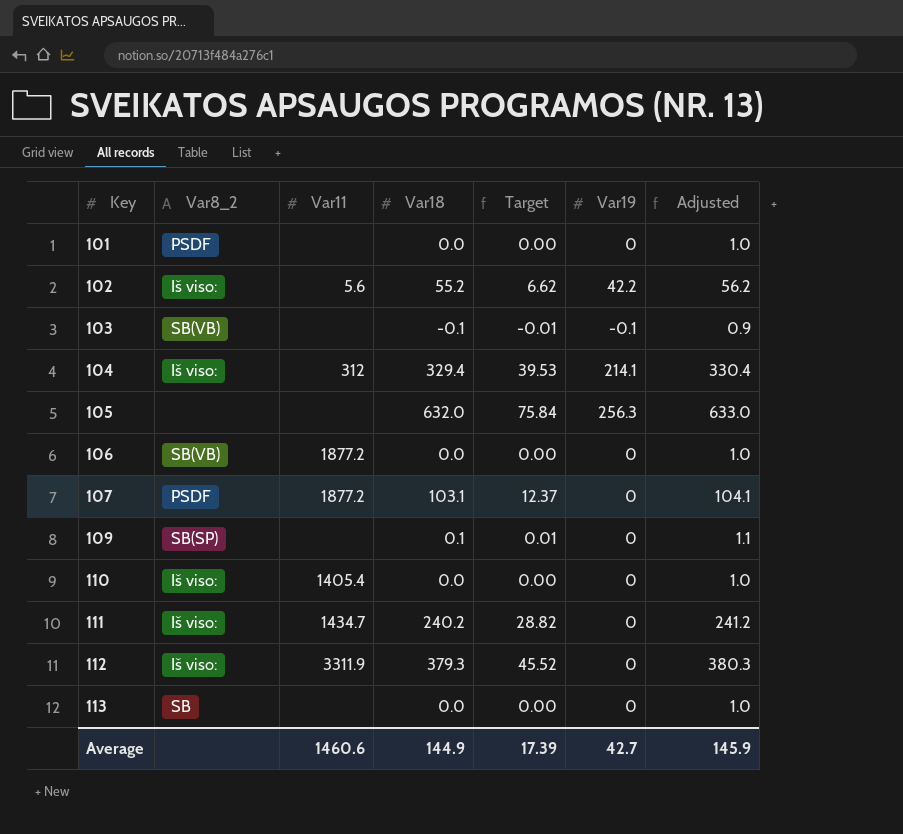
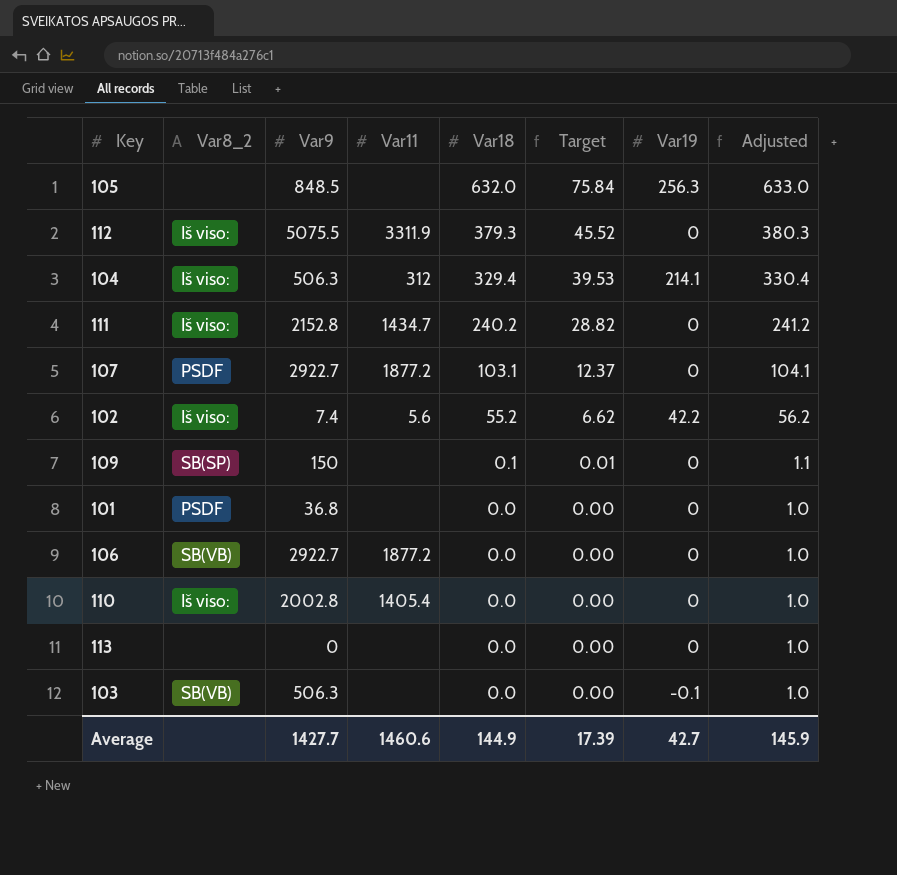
row order: Key ascending -> Var18 descending
column Var9 | position: none -> 3
113 | Var8_2: SB -> none
103 | Var18: -0.1 -> 0.0
103 | Target: -0.01 -> 0.00
103 | Adjusted: 0.9 -> 1.0

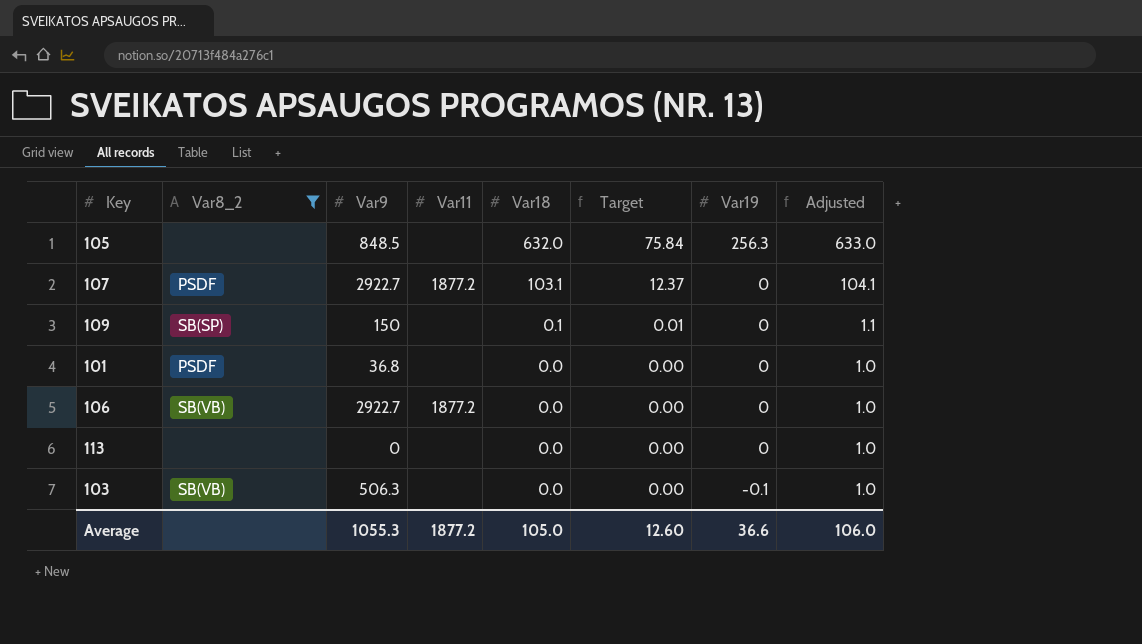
filter: none -> Var8_2 != Iš viso:
Average | Var9: 1427.7 -> 1055.3
Average | Var11: 1460.6 -> 1877.2
Average | Var18: 144.9 -> 105.0
Average | Target: 17.39 -> 12.60
Average | Var19: 42.7 -> 36.6
Average | Adjusted: 145.9 -> 106.0

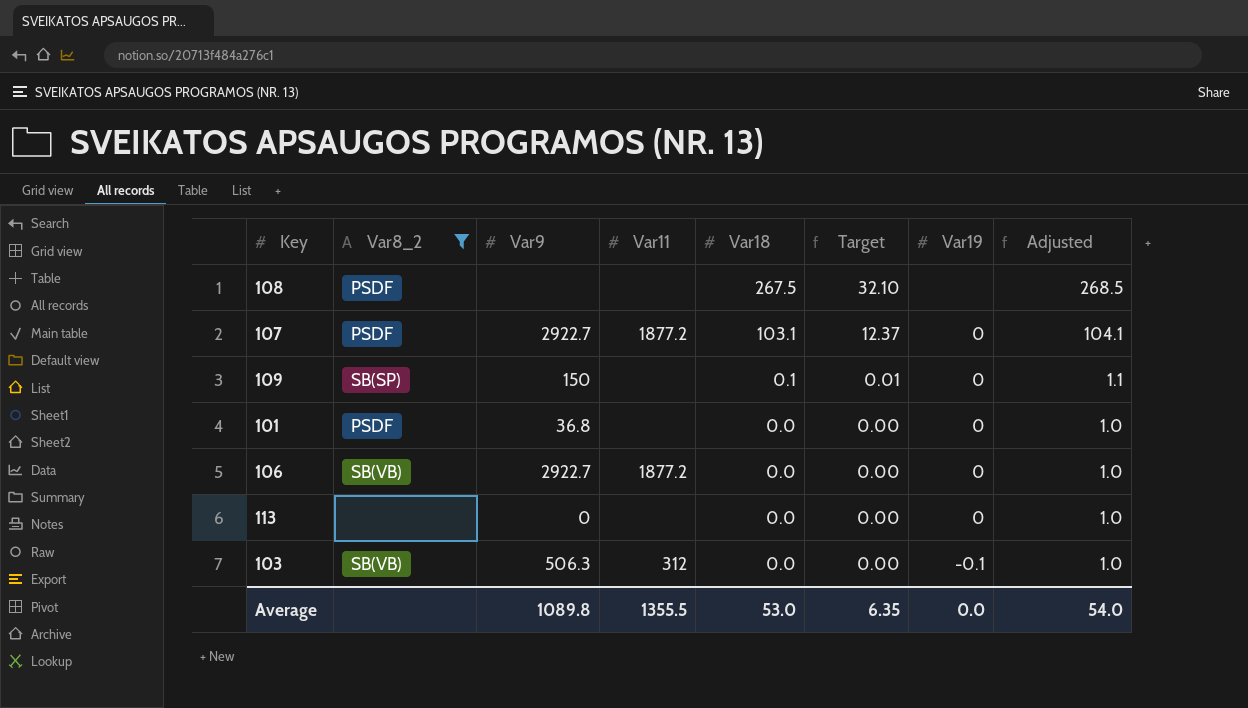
row 105: none | 848.5 | none | 632.0 | 75.84 | 256.3 | 633.0 -> none
row 108: none -> PSDF | none | none | 267.5 | 32.10 | none | 268.5
103 | Var11: none -> 312
Average | Var9: 1055.3 -> 1089.8
Average | Var11: 1877.2 -> 1355.5
Average | Var18: 105.0 -> 53.0
Average | Target: 12.60 -> 6.35
Average | Var19: 36.6 -> 0.0
Average | Adjusted: 106.0 -> 54.0

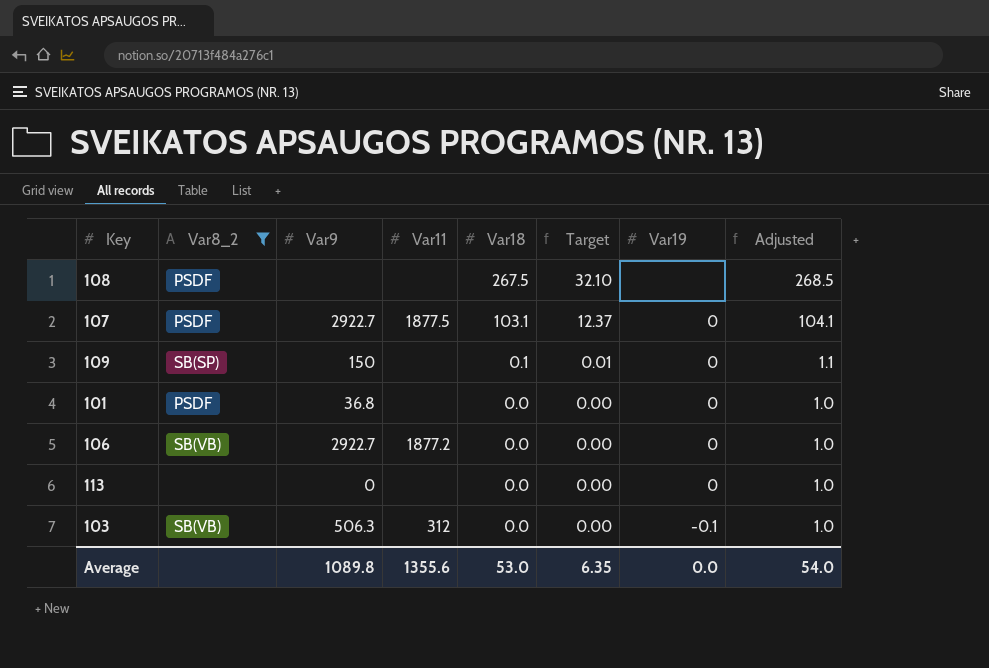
107 | Var11: 1877.2 -> 1877.5
Average | Var11: 1355.5 -> 1355.6

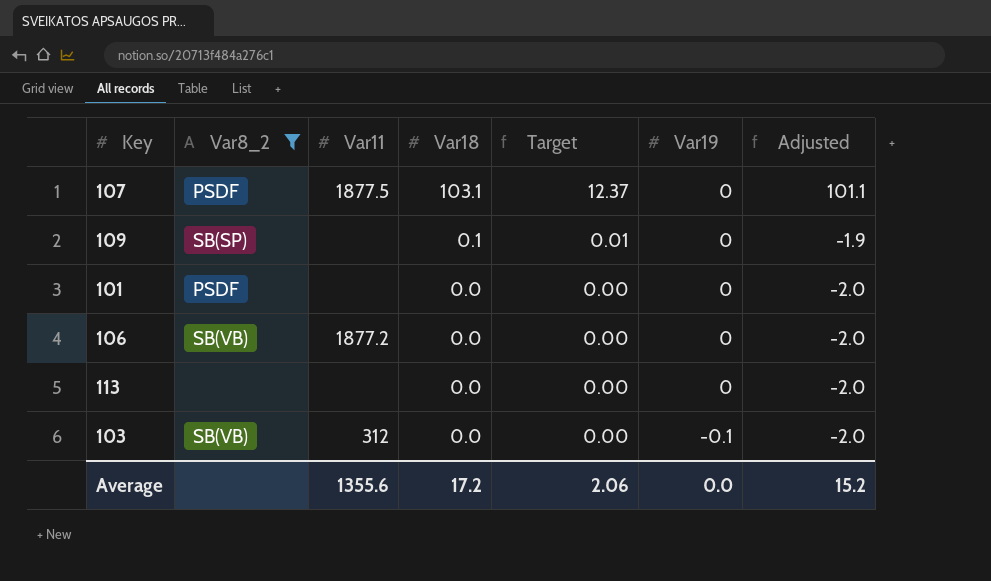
column Var9 | position: 3 -> none
column Adjusted | formula: [Var18] + 1 -> [Var18] - 2
row 108: PSDF | none | none | 267.5 | 32.10 | none | 268.5 -> none
Average | Var18: 53.0 -> 17.2
Average | Target: 6.35 -> 2.06
Average | Adjusted: 54.0 -> 15.2

